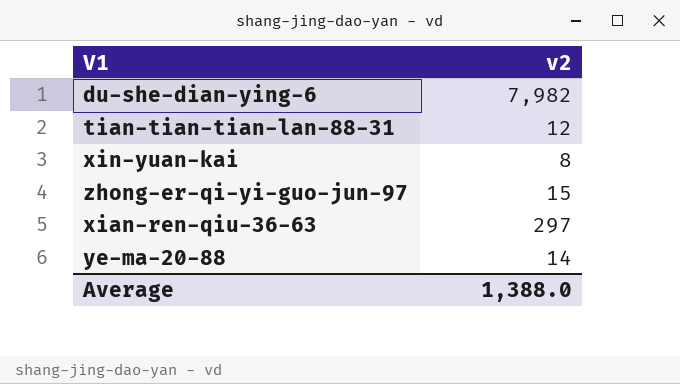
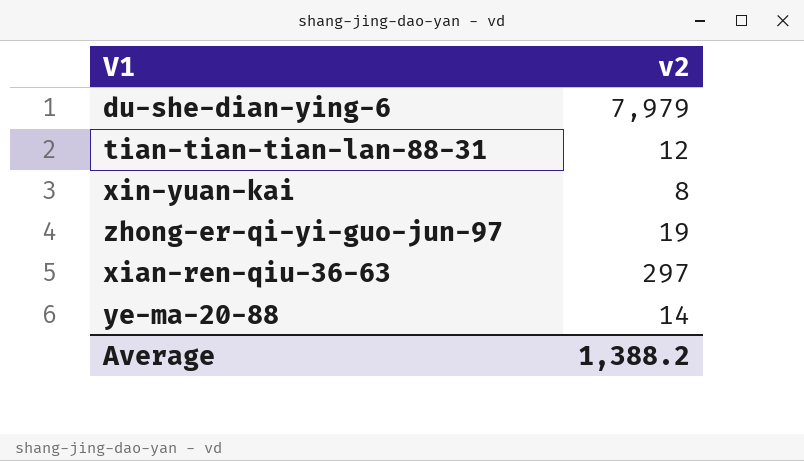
du-she-dian-ying-6 | v2: 7,982 -> 7,979
zhong-er-qi-yi-guo-jun-97 | v2: 15 -> 19
Average | v2: 1,388.0 -> 1,388.2

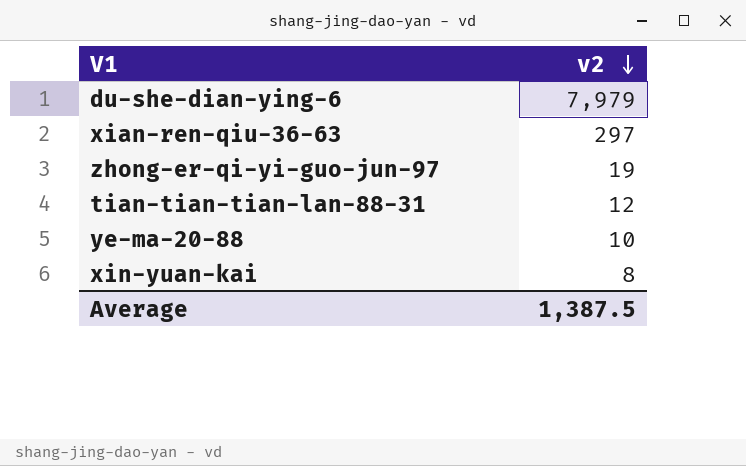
row order: none -> v2 descending
ye-ma-20-88 | v2: 14 -> 10
Average | v2: 1,388.2 -> 1,387.5

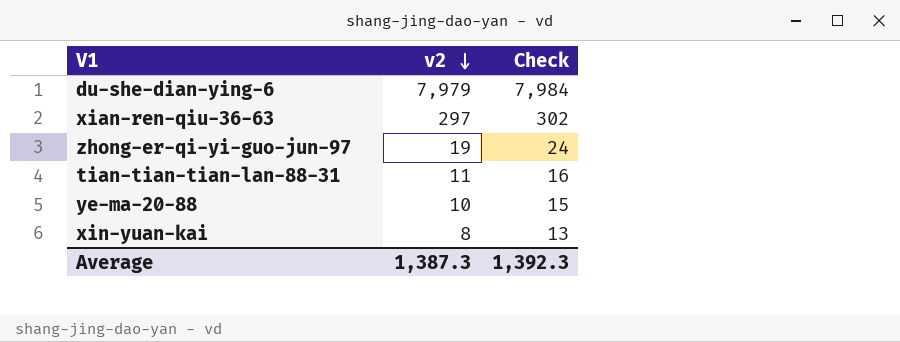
column Check | formula: none -> [v2] + 5
tian-tian-tian-lan-88-31 | v2: 12 -> 11
Average | v2: 1,387.5 -> 1,387.3

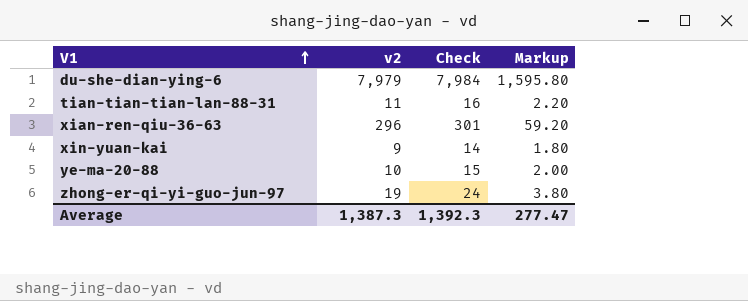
row order: v2 descending -> V1 ascending
column Markup | formula: none -> [v2] * 0.2
xian-ren-qiu-36-63 | v2: 297 -> 296
xian-ren-qiu-36-63 | Check: 302 -> 301
xin-yuan-kai | v2: 8 -> 9
xin-yuan-kai | Check: 13 -> 14

